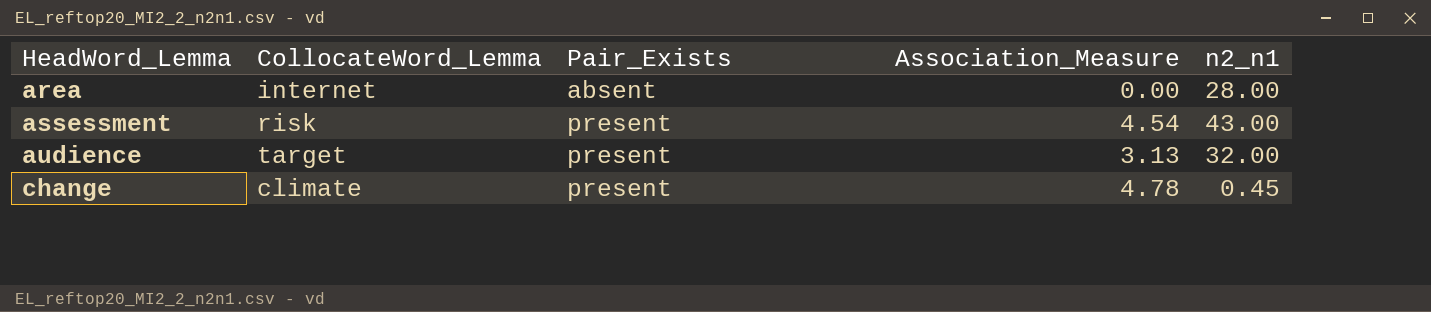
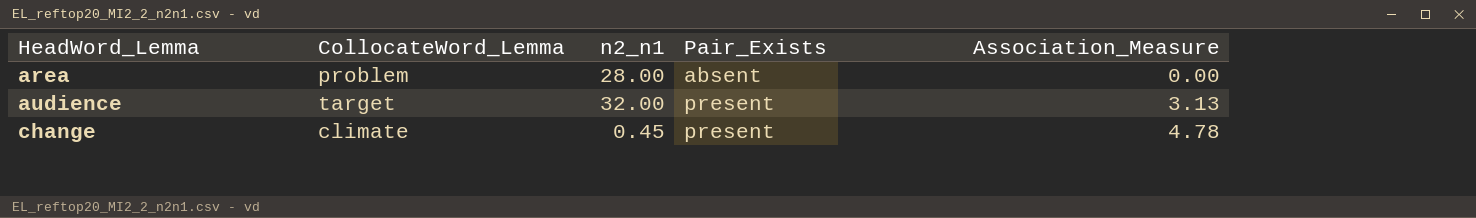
column n2_n1 | position: 5 -> 3
row assessment: risk | present | 4.54 | 43.00 -> none
area | CollocateWord_Lemma: internet -> problem

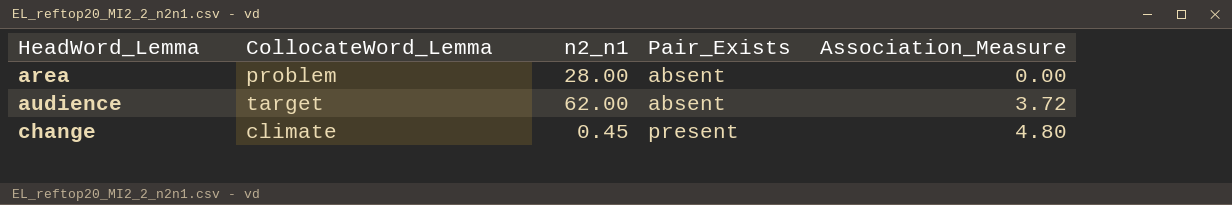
audience | n2_n1: 32.00 -> 62.00
audience | Pair_Exists: present -> absent
audience | Association_Measure: 3.13 -> 3.72
change | Association_Measure: 4.78 -> 4.80

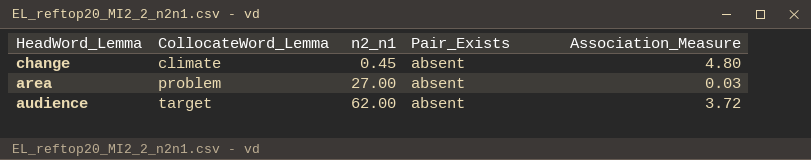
row order: HeadWord_Lemma ascending -> CollocateWord_Lemma ascending
change | Pair_Exists: present -> absent
area | n2_n1: 28.00 -> 27.00
area | Association_Measure: 0.00 -> 0.03

